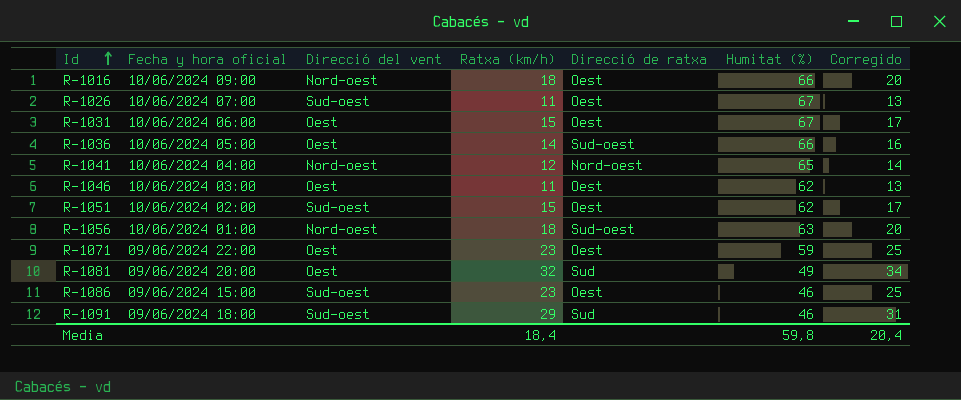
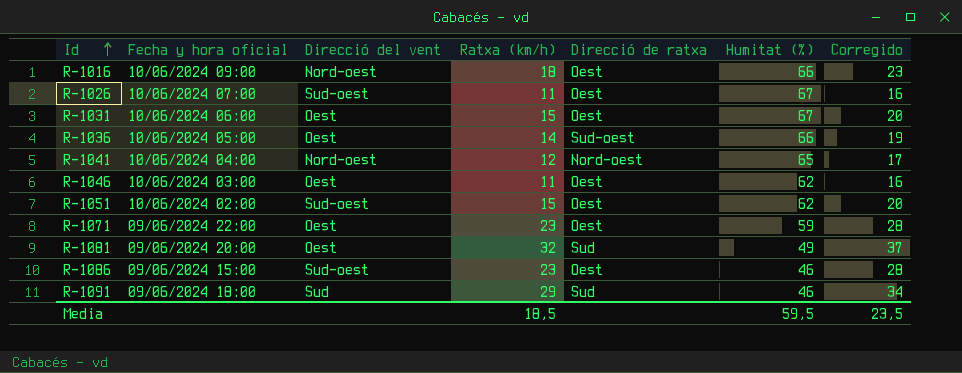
column Corregido | formula: [Ratxa (km/h)] + 2 -> [Ratxa (km/h)] + 5
row R-1056: 10/06/2024 01:00 | Nord-oest | 18 | Sud-oest | 63 | 20 -> none
R-1091 | Direcció del vent: Sud-oest -> Sud
Media | Ratxa (km/h): 18,4 -> 18,5
Media | Humitat (%): 59,8 -> 59,5
Media | Corregido: 20,4 -> 23,5

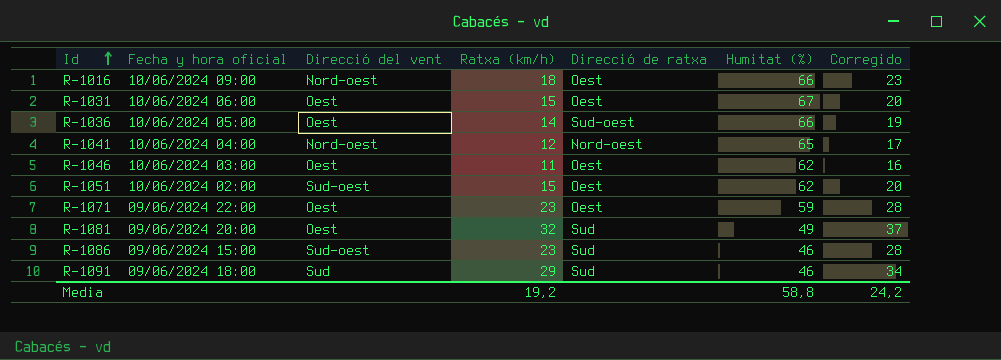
row R-1026: 10/06/2024 07:00 | Sud-oest | 11 | Oest | 67 | 16 -> none
R-1086 | Direcció de ratxa: Oest -> Sud
Media | Ratxa (km/h): 18,5 -> 19,2
Media | Humitat (%): 59,5 -> 58,8
Media | Corregido: 23,5 -> 24,2

